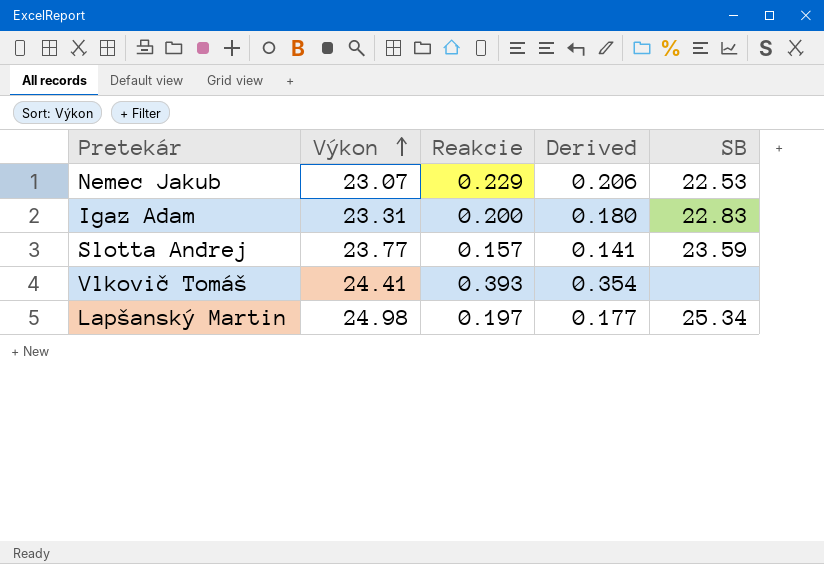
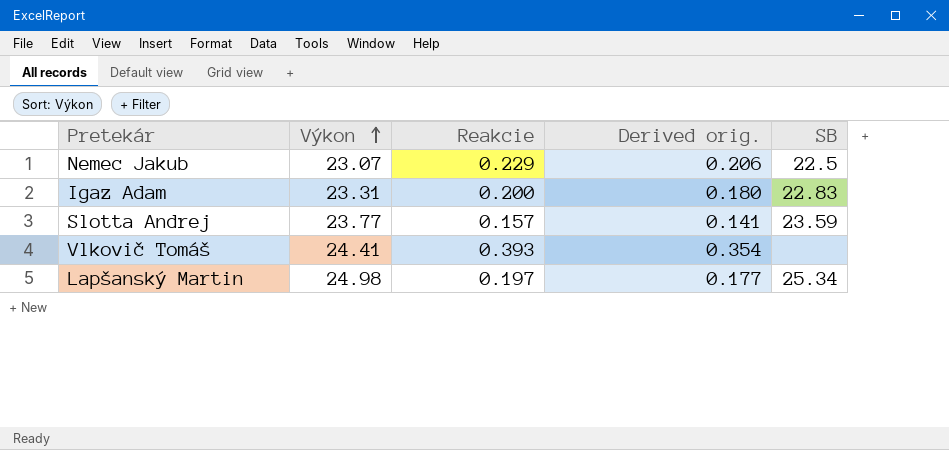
column name: Derived -> Derived orig.
Nemec Jakub | SB: 22.53 -> 22.5

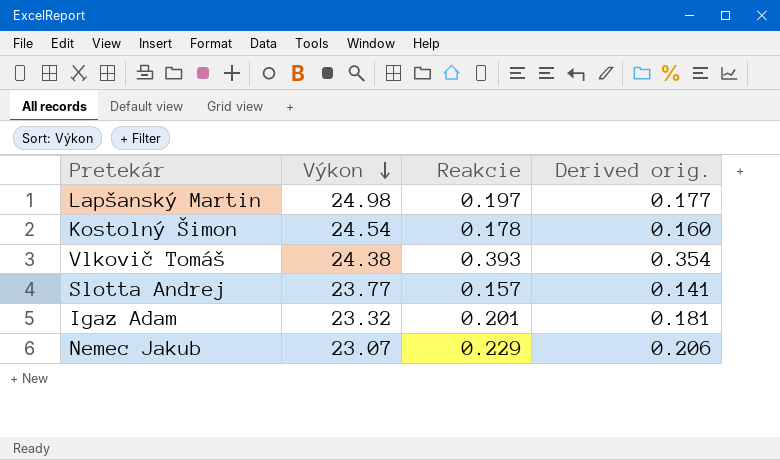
row order: Výkon ascending -> Výkon descending
column SB | position: 5 -> none
row Kostolný Šimon: none -> 24.54 | 0.178 | 0.160
Vlkovič Tomáš | Výkon: 24.41 -> 24.38
Igaz Adam | Výkon: 23.31 -> 23.32
Igaz Adam | Reakcie: 0.200 -> 0.201
Igaz Adam | Derived orig.: 0.180 -> 0.181

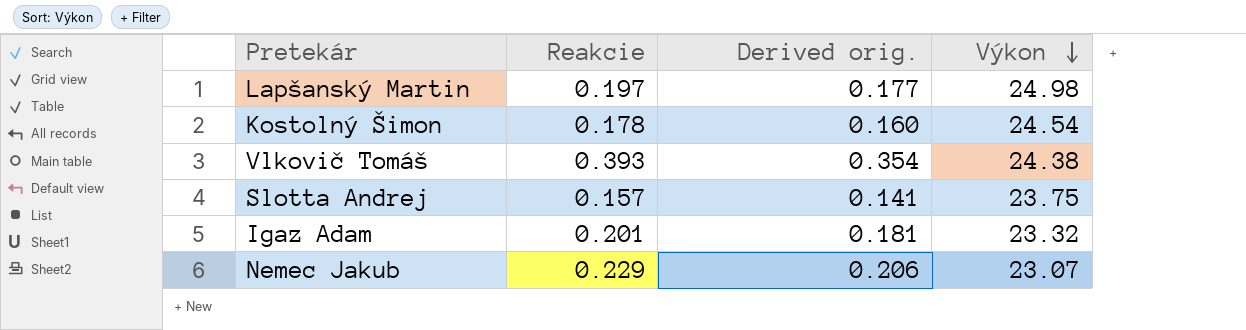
column Výkon | position: 2 -> 4
Slotta Andrej | Výkon: 23.77 -> 23.75

